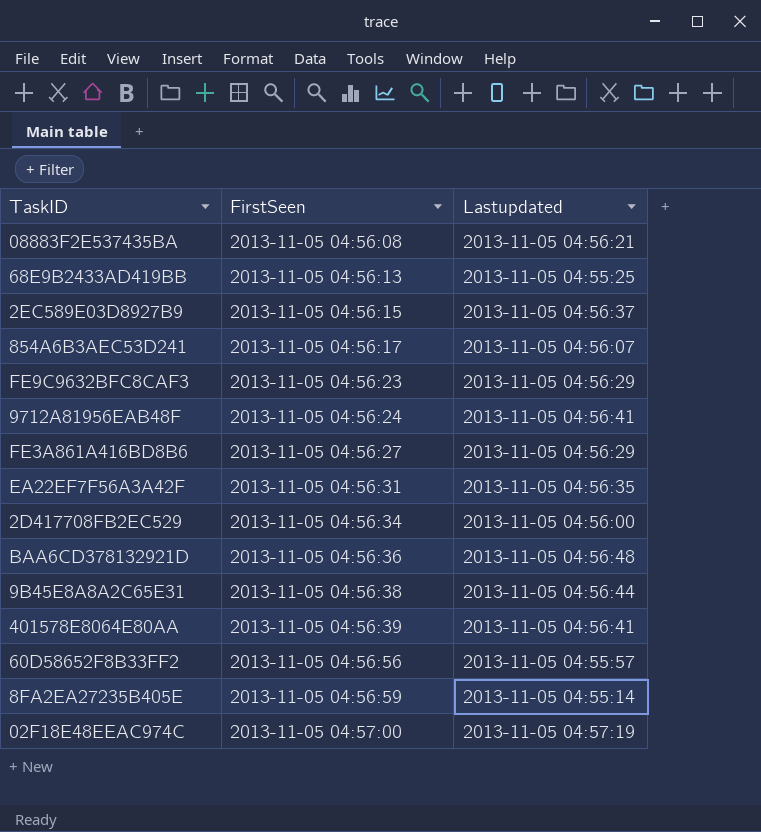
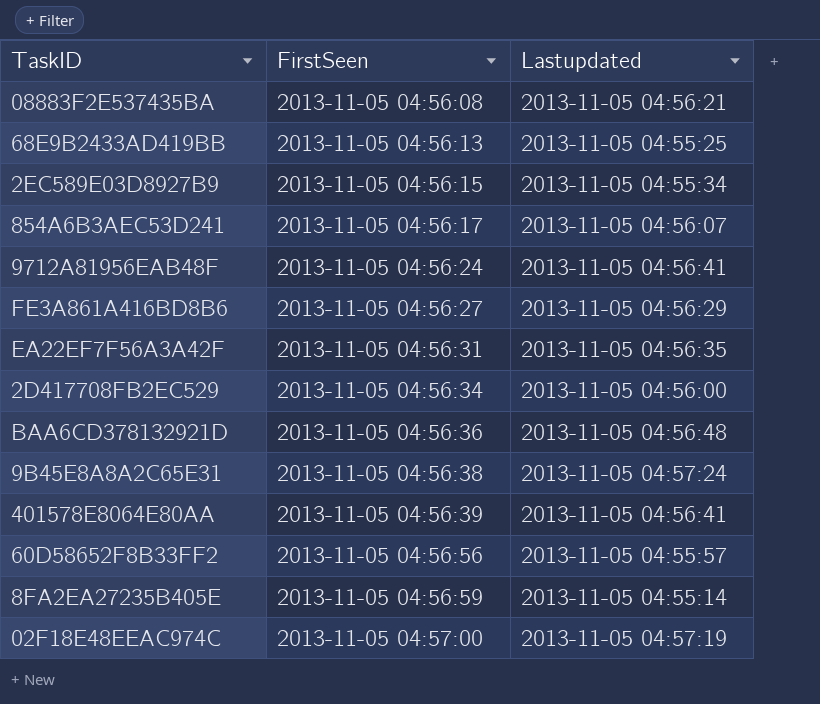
row FE9C9632BFC8CAF3: 2013-11-05 04:56:23 | 2013-11-05 04:56:29 -> none
2EC589E03D8927B9 | Lastupdated: 2013-11-05 04:56:37 -> 2013-11-05 04:55:34
9B45E8A8A2C65E31 | Lastupdated: 2013-11-05 04:56:44 -> 2013-11-05 04:57:24

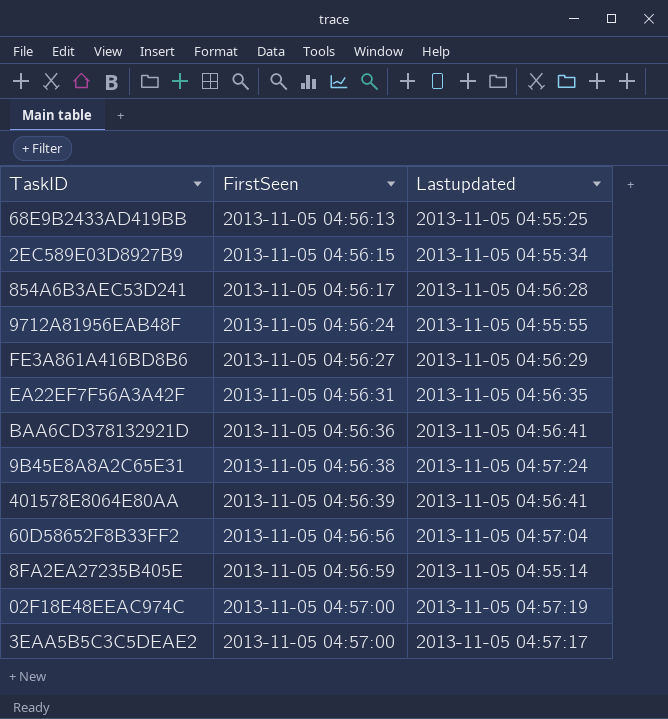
row 08883F2E537435BA: 2013-11-05 04:56:08 | 2013-11-05 04:56:21 -> none
row 2D417708FB2EC529: 2013-11-05 04:56:34 | 2013-11-05 04:56:00 -> none
854A6B3AEC53D241 | Lastupdated: 2013-11-05 04:56:07 -> 2013-11-05 04:56:28
9712A81956EAB48F | Lastupdated: 2013-11-05 04:56:41 -> 2013-11-05 04:55:55
BAA6CD378132921D | Lastupdated: 2013-11-05 04:56:48 -> 2013-11-05 04:56:41
60D58652F8B33FF2 | Lastupdated: 2013-11-05 04:55:57 -> 2013-11-05 04:57:04
row 3EAA5B5C3C5DEAE2: none -> 2013-11-05 04:57:00 | 2013-11-05 04:57:17

